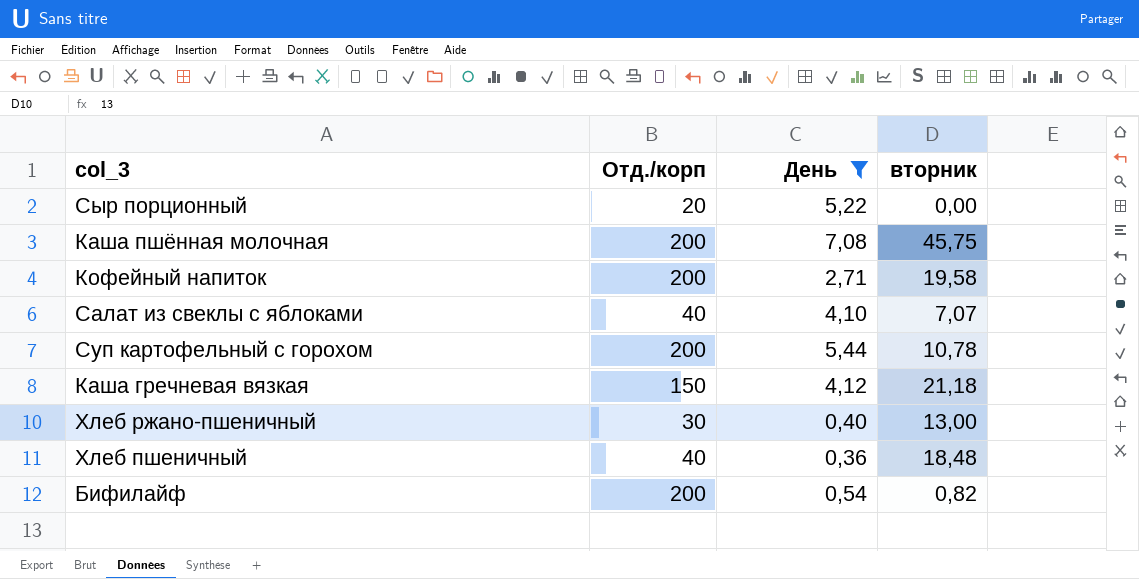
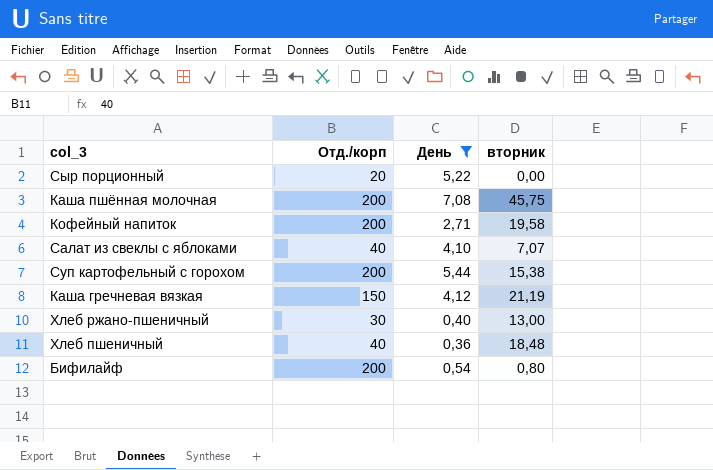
Суп картофельный с горохом | вторник: 10,78 -> 15,38
Каша гречневая вязкая | вторник: 21,18 -> 21,19
Бифилайф | вторник: 0,82 -> 0,80

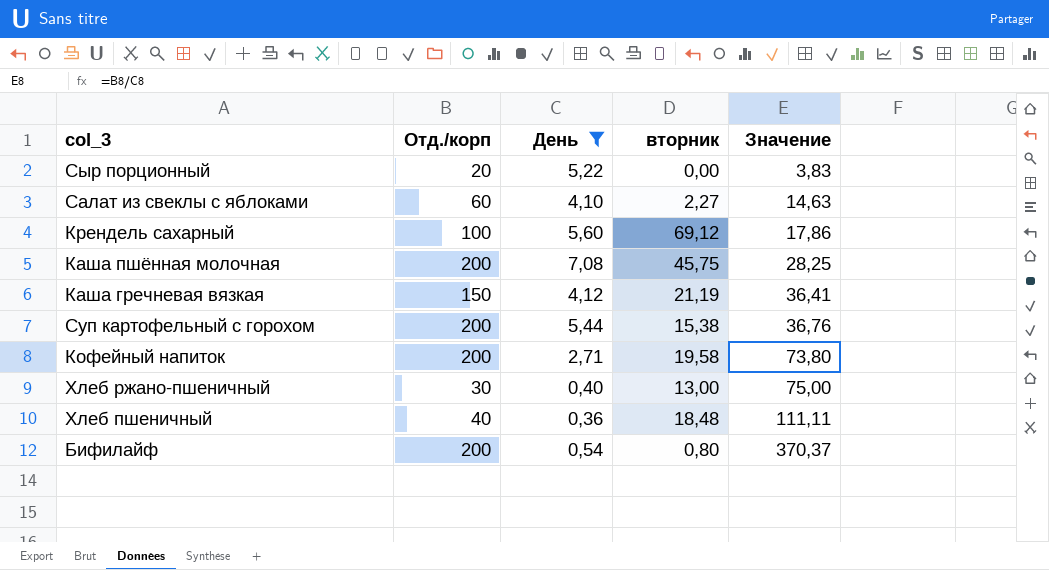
row order: none -> Значение ascending
column Значение | formula: none -> [Отд./корп] / [День]
Салат из свеклы с яблоками | Отд./корп: 40 -> 60
Салат из свеклы с яблоками | вторник: 7,07 -> 2,27
row Крендель сахарный: none -> 100 | 5,60 | 69,12 | 17,86

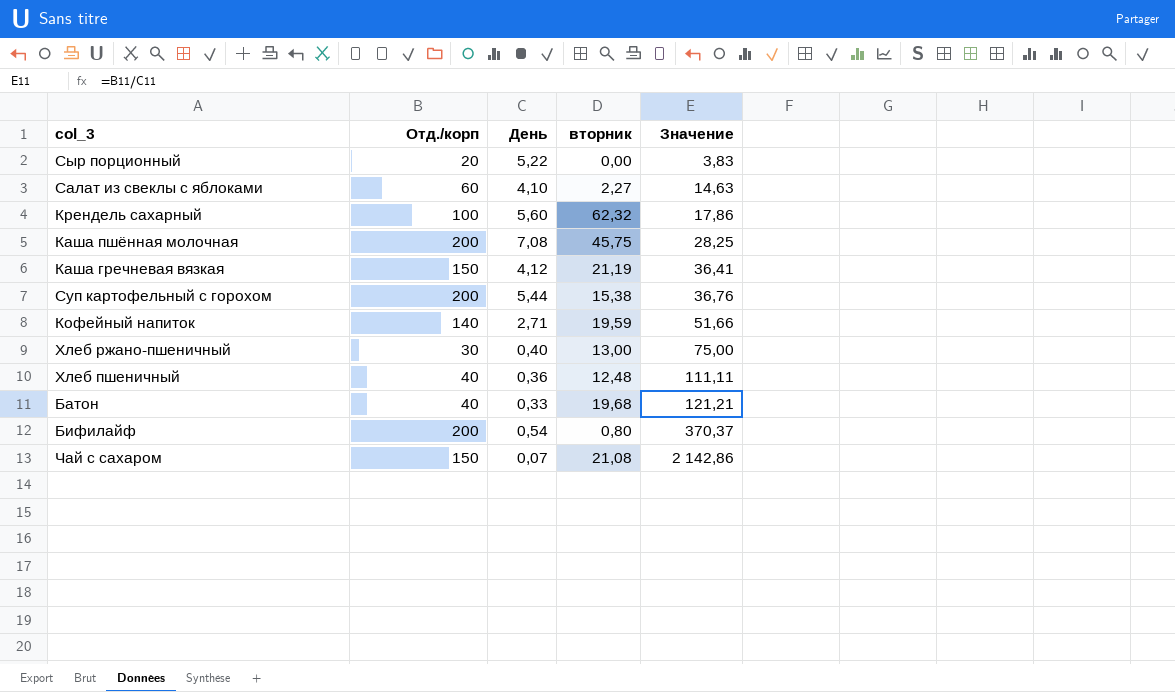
filter: День >= 0,36 -> none
Крендель сахарный | вторник: 69,12 -> 62,32
Кофейный напиток | Отд./корп: 200 -> 140
Кофейный напиток | вторник: 19,58 -> 19,59
Кофейный напиток | Значение: 73,80 -> 51,66
Хлеб пшеничный | вторник: 18,48 -> 12,48

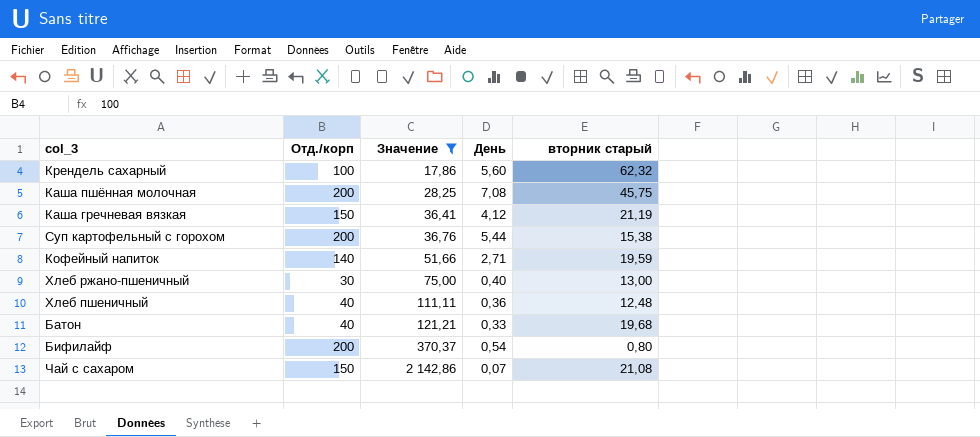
filter: none -> Значение >= 17,86
column Значение | position: 5 -> 3
column name: вторник -> вторник старый

